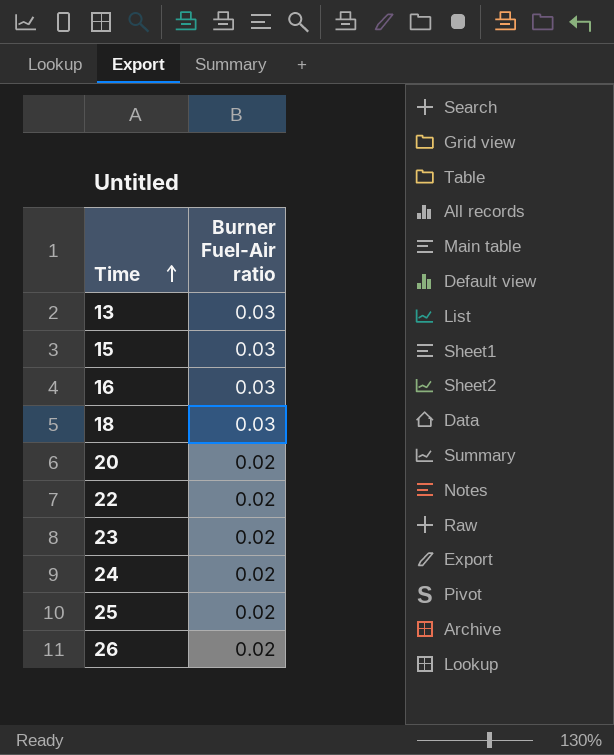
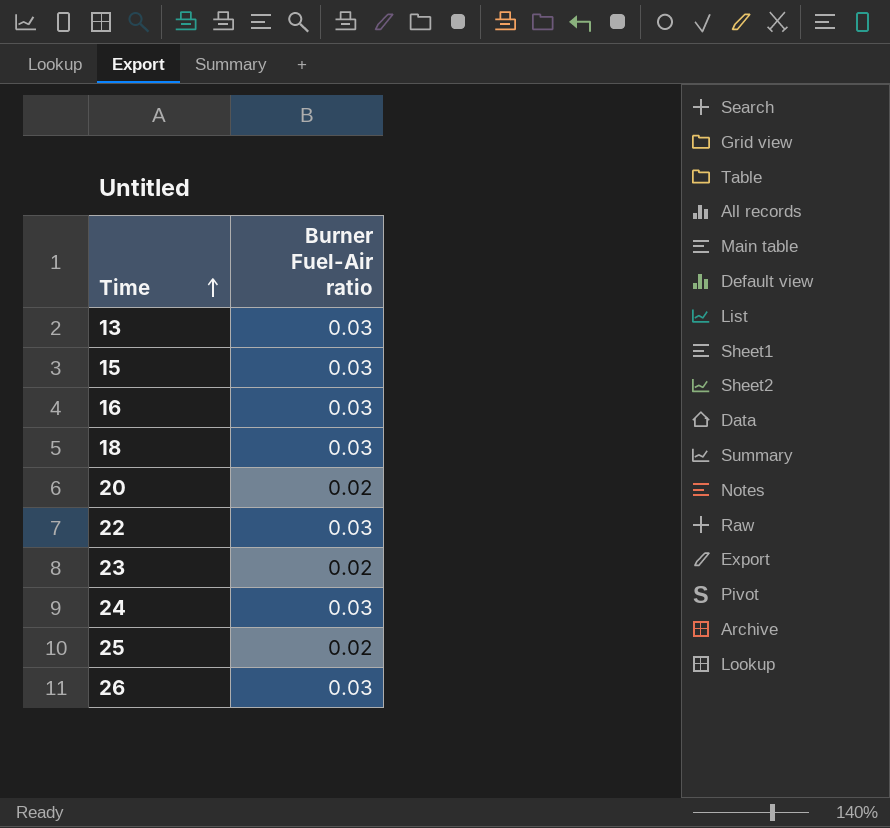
22 | Burner Fuel-Air ratio: 0.02 -> 0.03
24 | Burner Fuel-Air ratio: 0.02 -> 0.03
26 | Burner Fuel-Air ratio: 0.02 -> 0.03

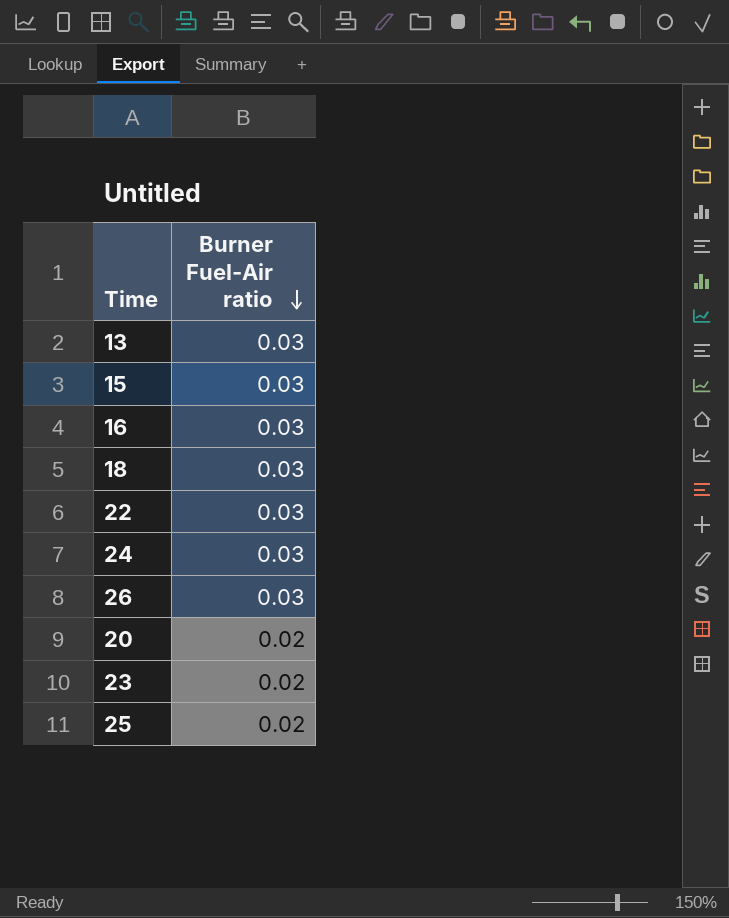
row order: Time ascending -> Burner Fuel-Air ratio descending

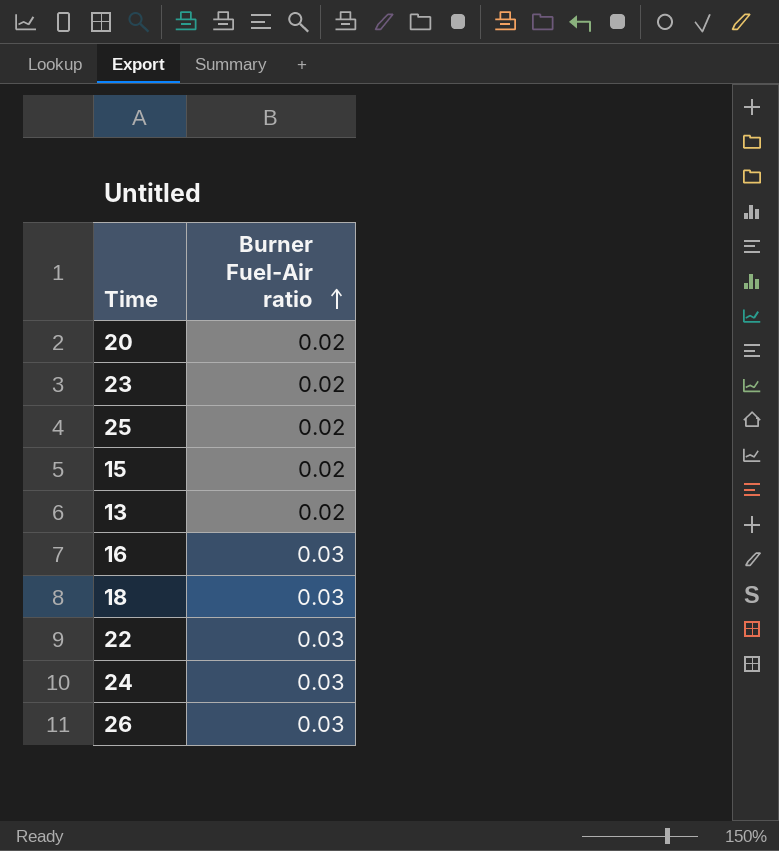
row order: Burner Fuel-Air ratio descending -> Burner Fuel-Air ratio ascending
15 | Burner Fuel-Air ratio: 0.03 -> 0.02
13 | Burner Fuel-Air ratio: 0.03 -> 0.02

